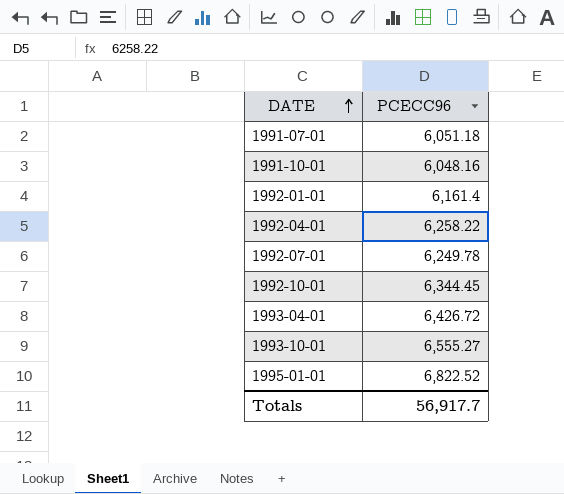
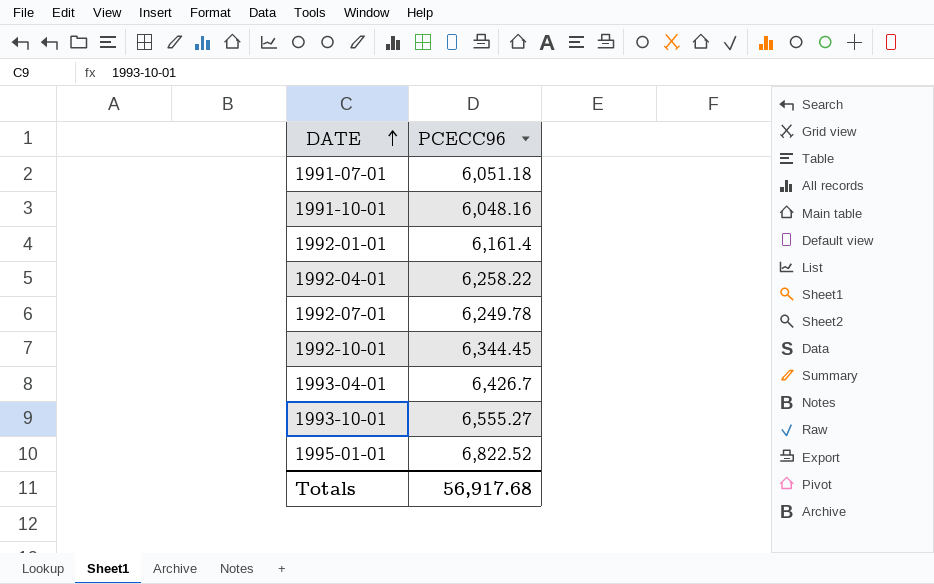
1993-04-01 | PCECC96: 6,426.72 -> 6,426.7
Totals | PCECC96: 56,917.7 -> 56,917.68

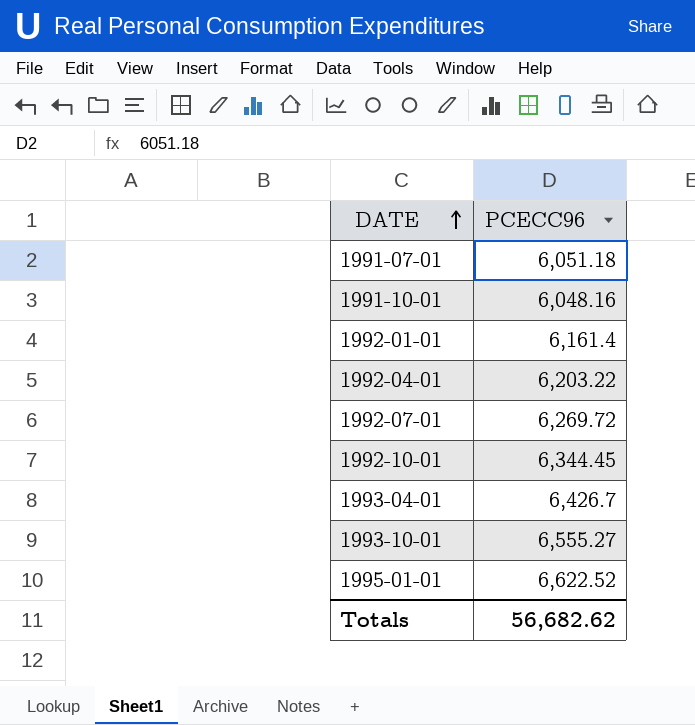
1992-04-01 | PCECC96: 6,258.22 -> 6,203.22
1992-07-01 | PCECC96: 6,249.78 -> 6,269.72
1995-01-01 | PCECC96: 6,822.52 -> 6,622.52
Totals | PCECC96: 56,917.68 -> 56,682.62

